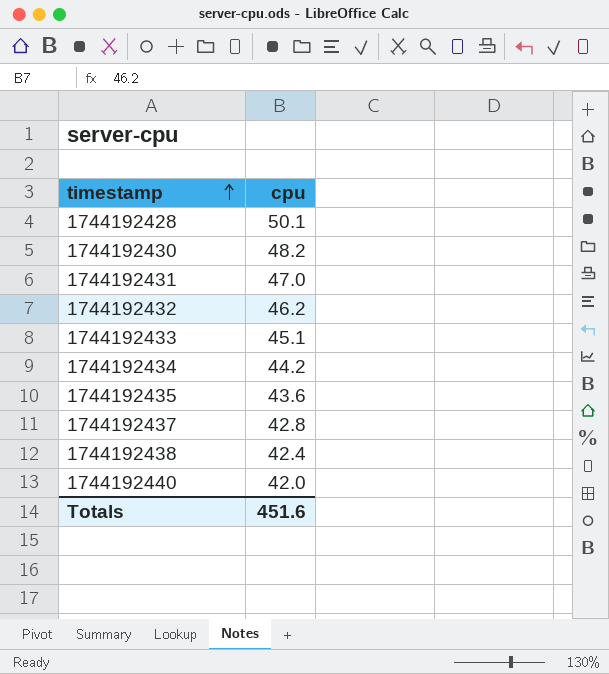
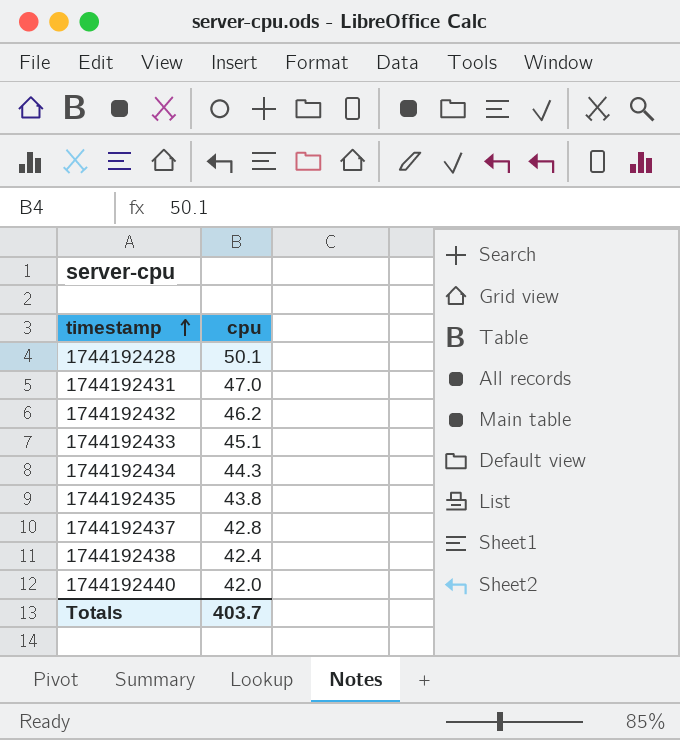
row 1744192430: 48.2 -> none
1744192434 | cpu: 44.2 -> 44.3
1744192435 | cpu: 43.6 -> 43.8
Totals | cpu: 451.6 -> 403.7

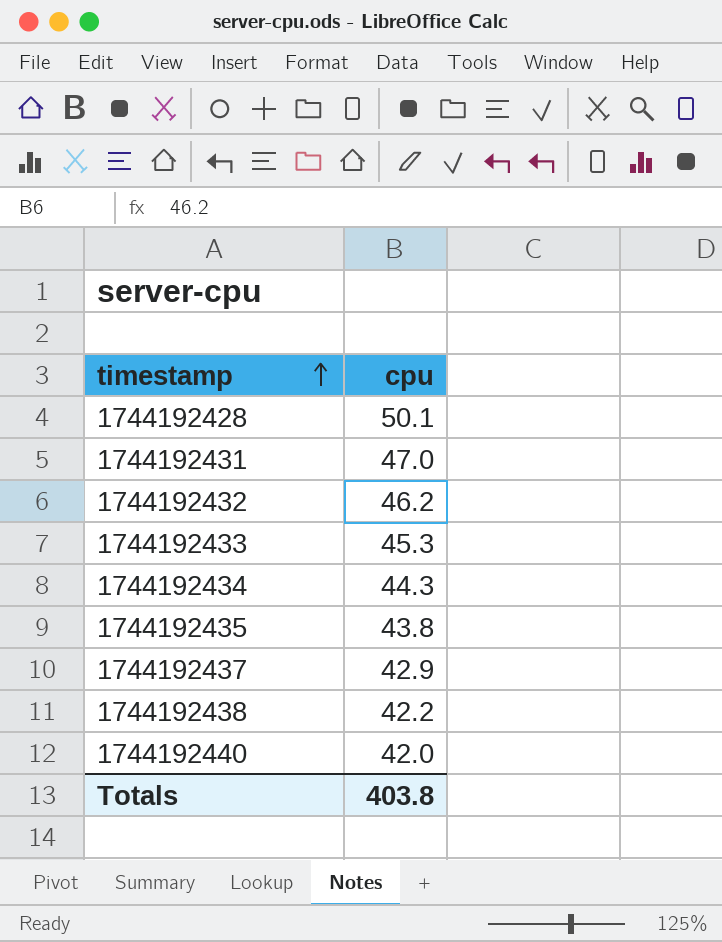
1744192433 | cpu: 45.1 -> 45.3
1744192437 | cpu: 42.8 -> 42.9
1744192438 | cpu: 42.4 -> 42.2
Totals | cpu: 403.7 -> 403.8

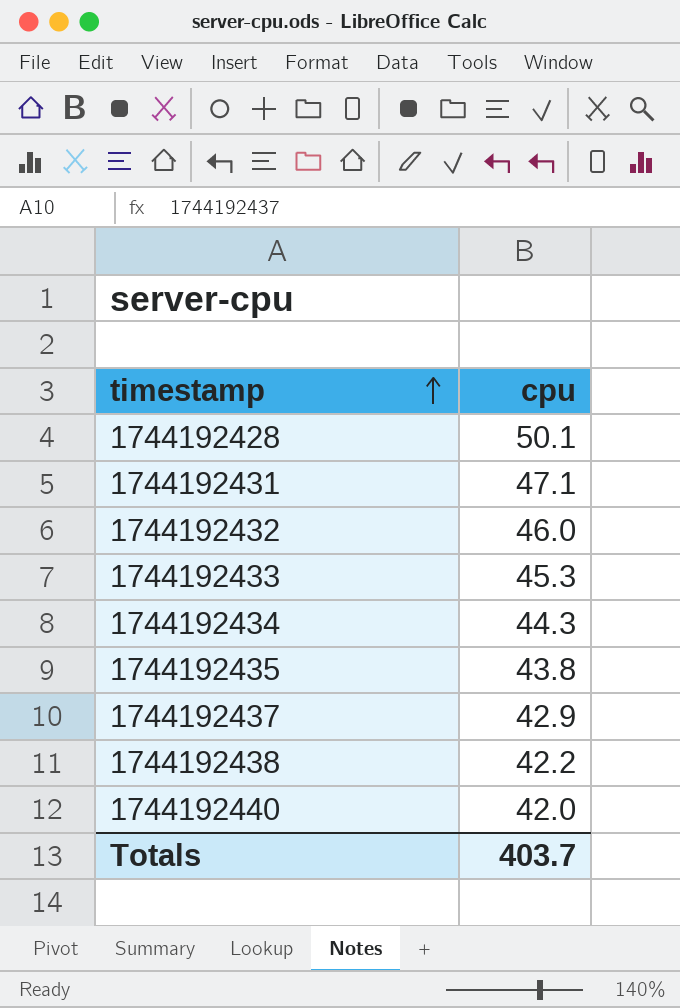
1744192431 | cpu: 47.0 -> 47.1
1744192432 | cpu: 46.2 -> 46.0
Totals | cpu: 403.8 -> 403.7

